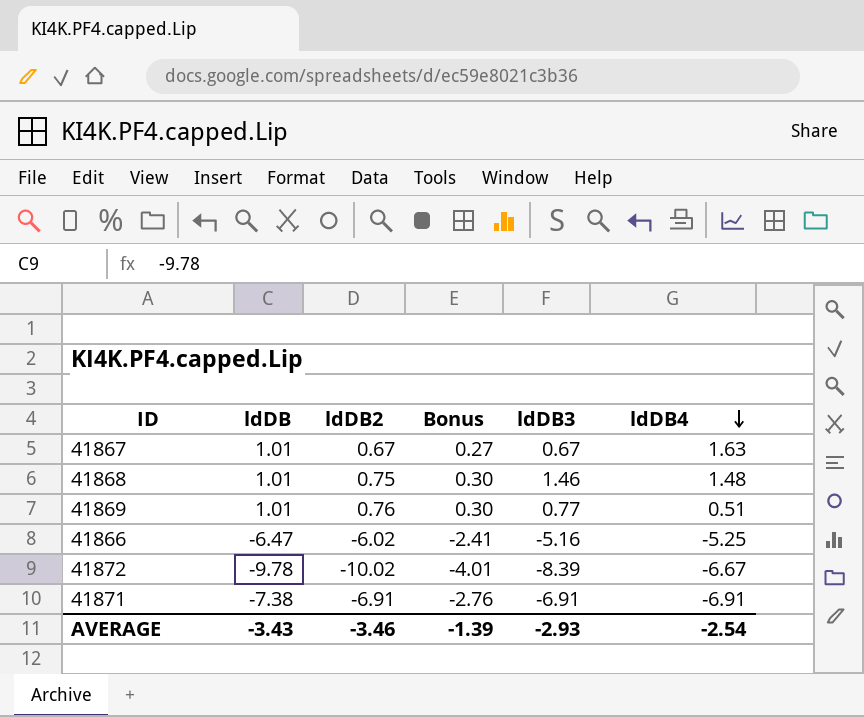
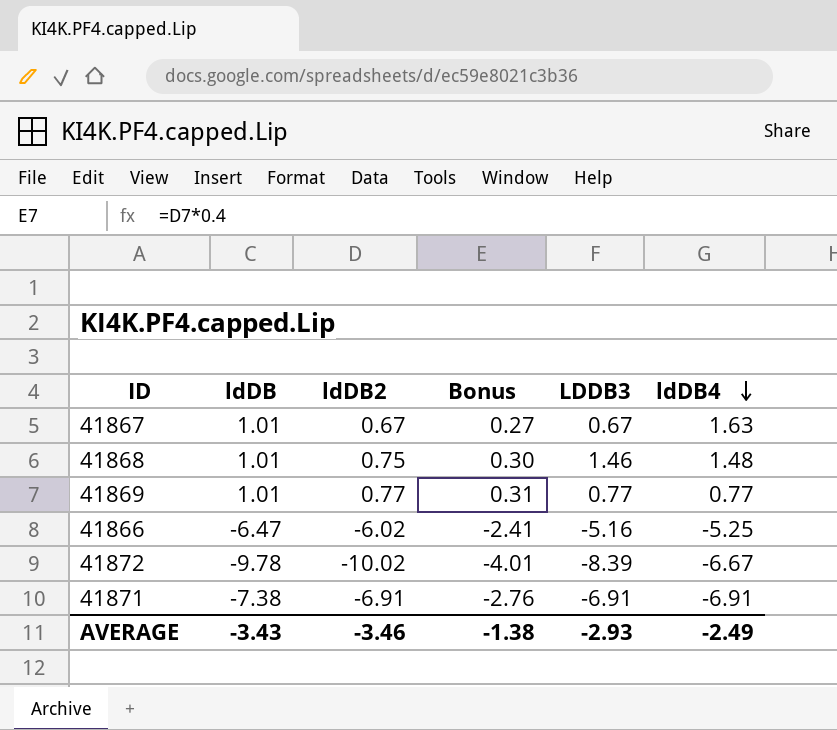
column name: ldDB3 -> LDDB3
41869 | ldDB2: 0.76 -> 0.77
41869 | Bonus: 0.30 -> 0.31
41869 | ldDB4: 0.51 -> 0.77
AVERAGE | Bonus: -1.39 -> -1.38
AVERAGE | ldDB4: -2.54 -> -2.49

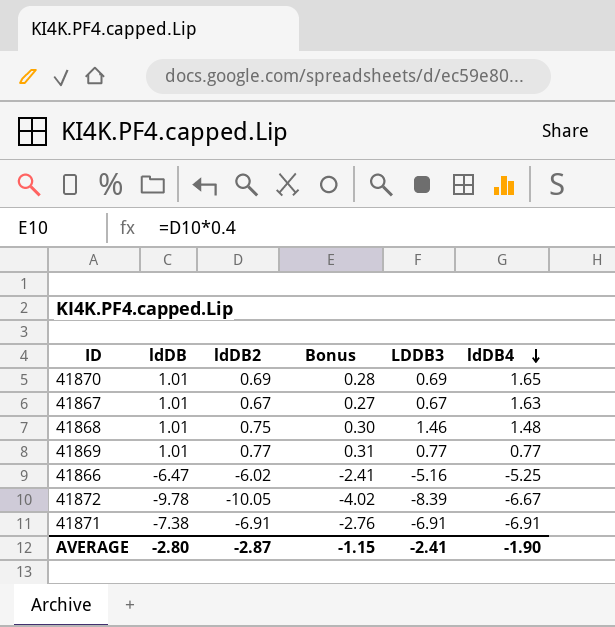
row 41870: none -> 1.01 | 0.69 | 0.28 | 0.69 | 1.65
41872 | ldDB2: -10.02 -> -10.05
41872 | Bonus: -4.01 -> -4.02
AVERAGE | ldDB: -3.43 -> -2.80
AVERAGE | ldDB2: -3.46 -> -2.87
AVERAGE | Bonus: -1.38 -> -1.15
AVERAGE | LDDB3: -2.93 -> -2.41
AVERAGE | ldDB4: -2.49 -> -1.90

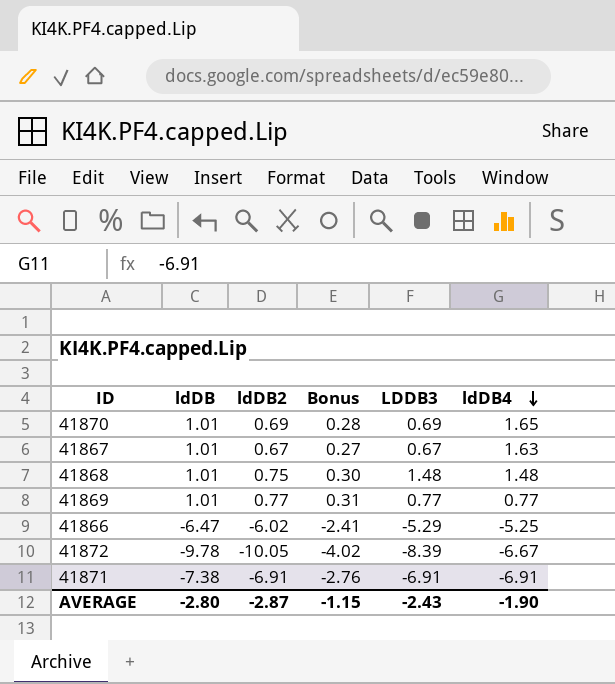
41868 | LDDB3: 1.46 -> 1.48
41866 | LDDB3: -5.16 -> -5.29
AVERAGE | LDDB3: -2.41 -> -2.43

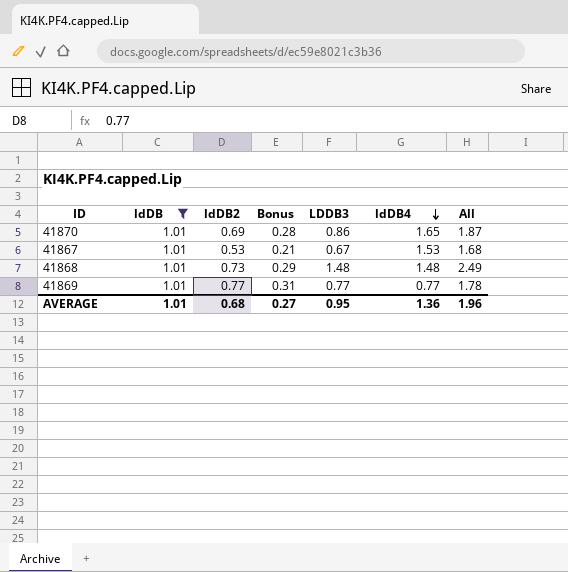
filter: none -> ldDB = 1.01
column All | formula: none -> [ldDB] + [LDDB3]
41870 | LDDB3: 0.69 -> 0.86
41867 | ldDB2: 0.67 -> 0.53
41867 | Bonus: 0.27 -> 0.21
41867 | ldDB4: 1.63 -> 1.53
41868 | ldDB2: 0.75 -> 0.73
41868 | Bonus: 0.30 -> 0.29
AVERAGE | ldDB: -2.80 -> 1.01
AVERAGE | ldDB2: -2.87 -> 0.68
AVERAGE | Bonus: -1.15 -> 0.27
AVERAGE | LDDB3: -2.43 -> 0.95
AVERAGE | ldDB4: -1.90 -> 1.36

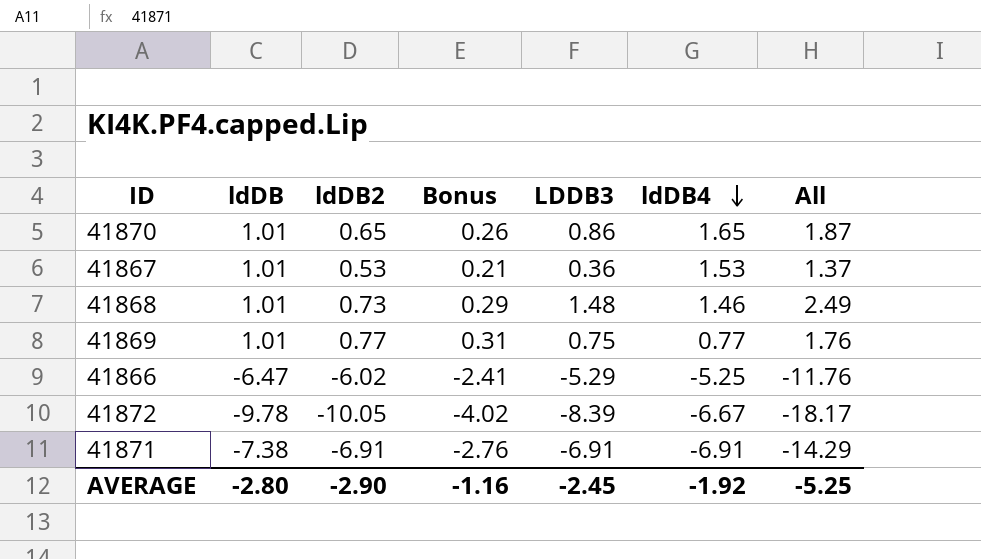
filter: ldDB = 1.01 -> none
41870 | ldDB2: 0.69 -> 0.65
41870 | Bonus: 0.28 -> 0.26
41867 | LDDB3: 0.67 -> 0.36
41867 | All: 1.68 -> 1.37
41868 | ldDB4: 1.48 -> 1.46
41869 | LDDB3: 0.77 -> 0.75
41869 | All: 1.78 -> 1.76
AVERAGE | ldDB: 1.01 -> -2.80
AVERAGE | ldDB2: 0.68 -> -2.90
AVERAGE | Bonus: 0.27 -> -1.16
AVERAGE | LDDB3: 0.95 -> -2.45
AVERAGE | ldDB4: 1.36 -> -1.92
AVERAGE | All: 1.96 -> -5.25

